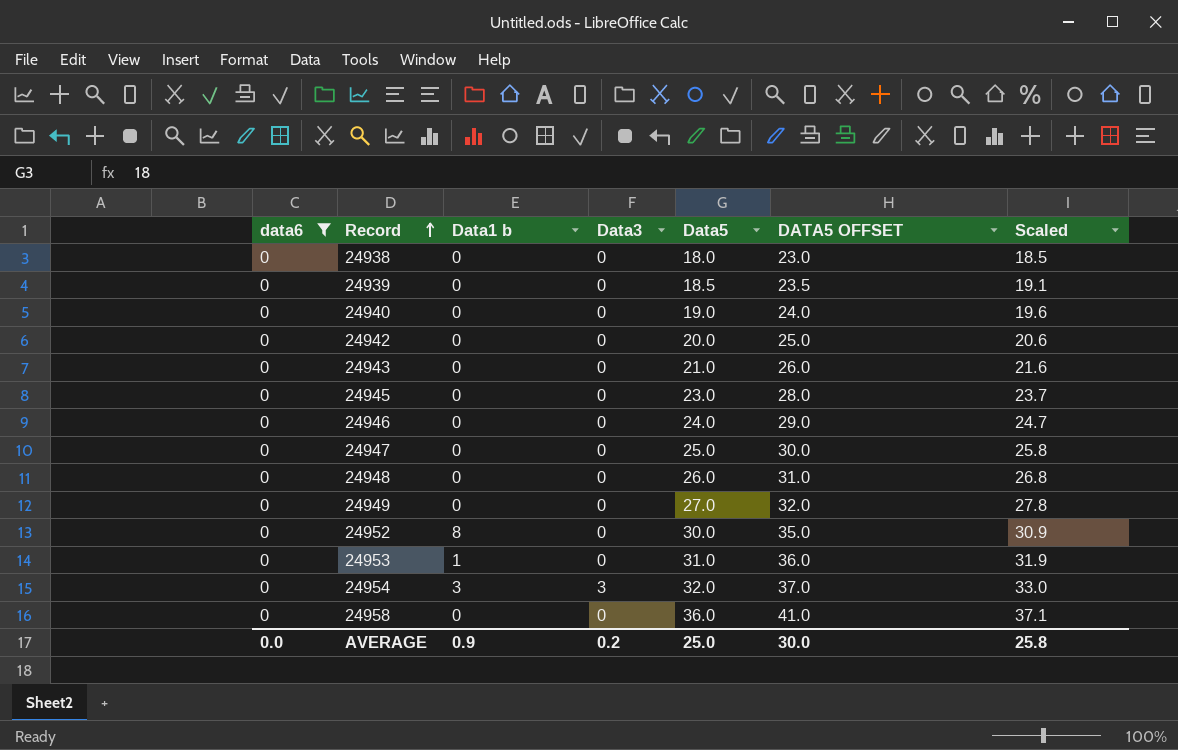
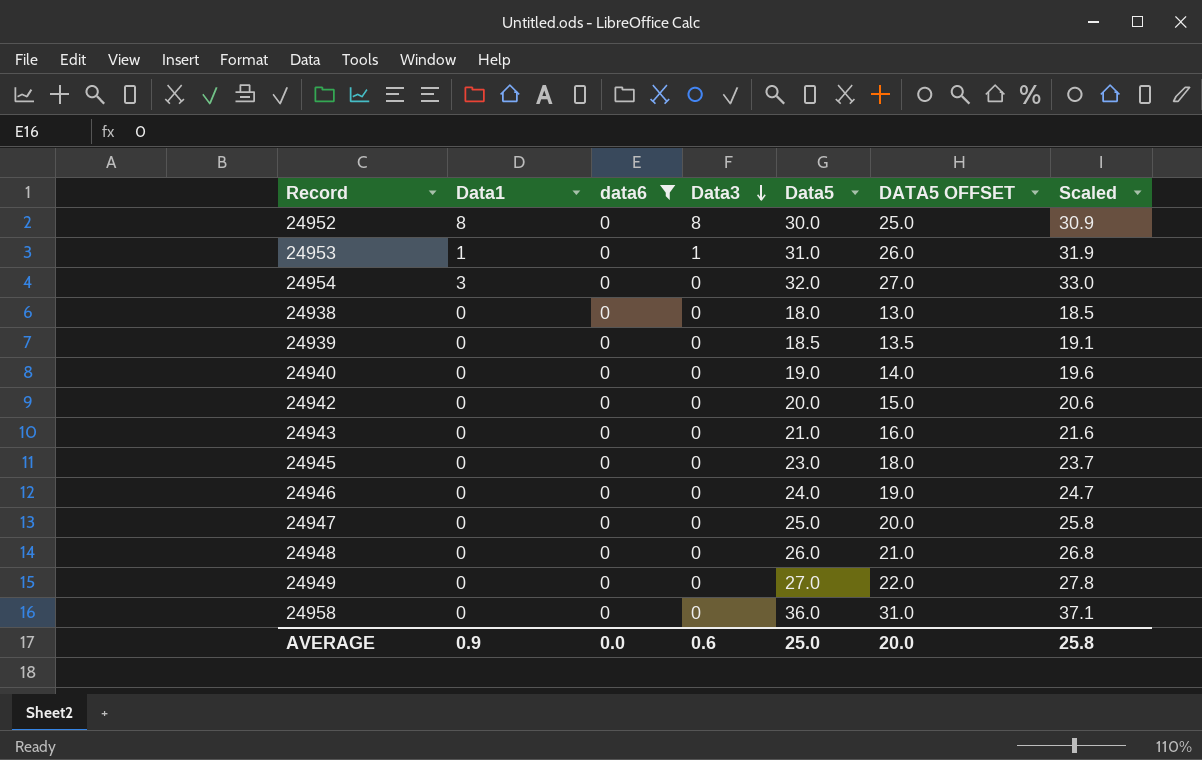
row order: Record ascending -> Data3 descending
column name: Data1 b -> Data1
column data6 | position: 1 -> 3
column DATA5 OFFSET | formula: [Data5] + 5 -> [Data5] - 5
24952 | Data3: 0 -> 8
24953 | Data3: 0 -> 1
24954 | Data3: 3 -> 0
AVERAGE | Data3: 0.2 -> 0.6
AVERAGE | DATA5 OFFSET: 30.0 -> 20.0

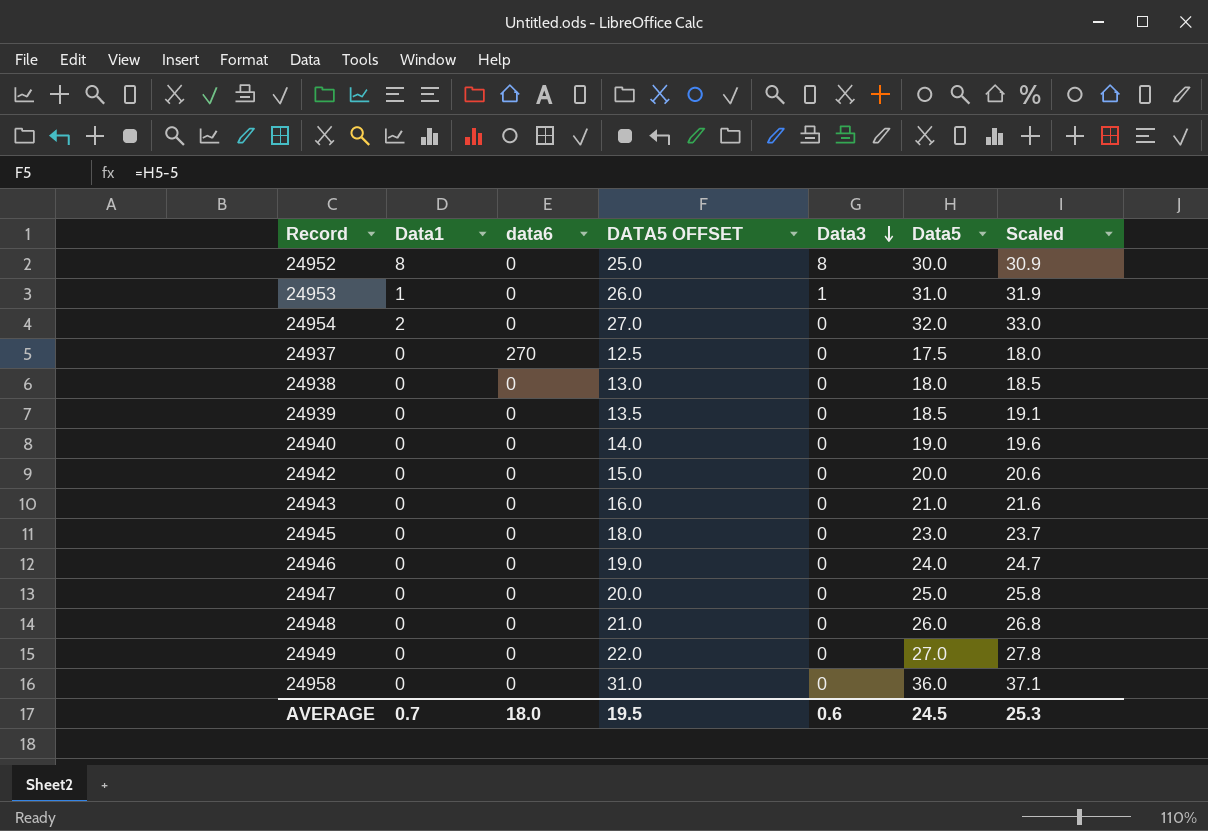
filter: data6 = 0 -> none
column DATA5 OFFSET | position: 6 -> 4
24954 | Data1: 3 -> 2
AVERAGE | Data1: 0.9 -> 0.7
AVERAGE | data6: 0.0 -> 18.0
AVERAGE | DATA5 OFFSET: 20.0 -> 19.5
AVERAGE | Data5: 25.0 -> 24.5
AVERAGE | Scaled: 25.8 -> 25.3

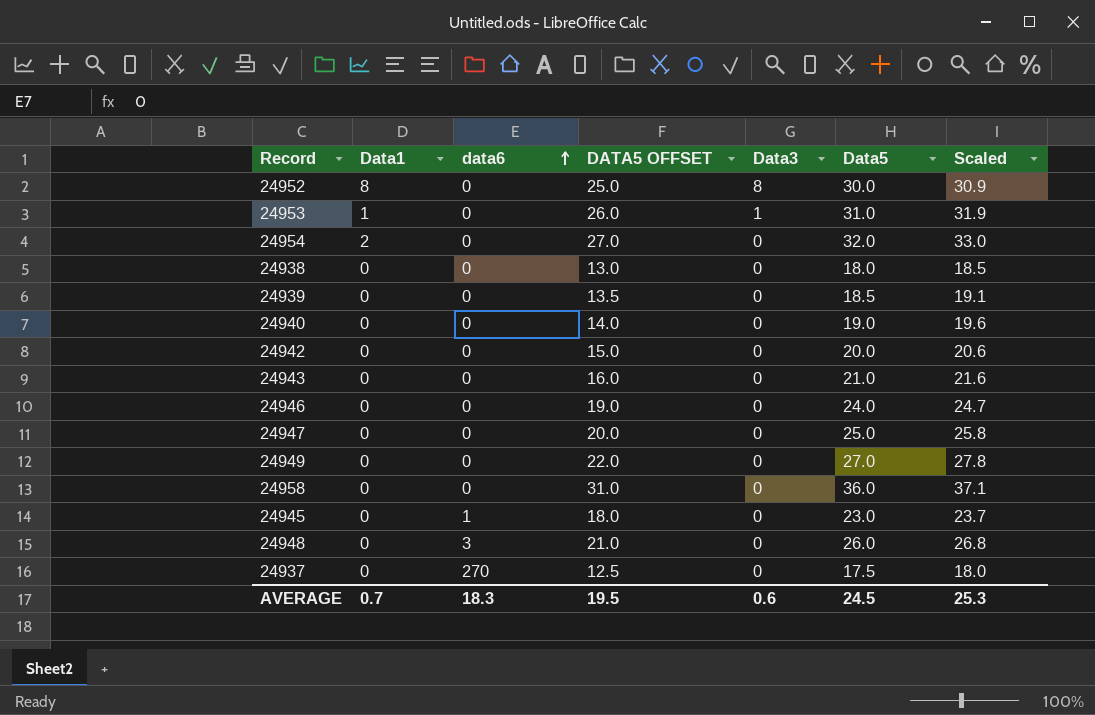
row order: Data3 descending -> data6 ascending
24945 | data6: 0 -> 1
24948 | data6: 0 -> 3
AVERAGE | data6: 18.0 -> 18.3

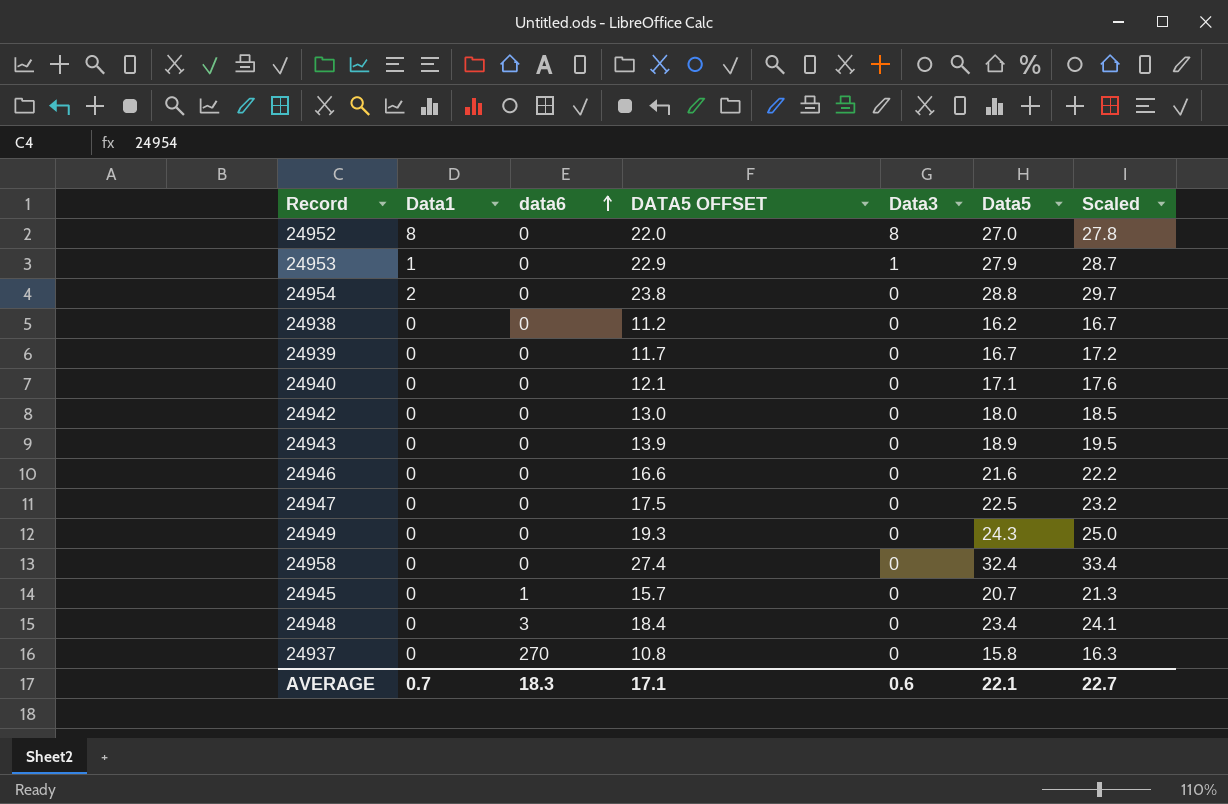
24952 | DATA5 OFFSET: 25.0 -> 22.0
24952 | Data5: 30.0 -> 27.0
24952 | Scaled: 30.9 -> 27.8
24953 | DATA5 OFFSET: 26.0 -> 22.9
24953 | Data5: 31.0 -> 27.9
24953 | Scaled: 31.9 -> 28.7
24954 | DATA5 OFFSET: 27.0 -> 23.8
24954 | Data5: 32.0 -> 28.8
24954 | Scaled: 33.0 -> 29.7
24938 | DATA5 OFFSET: 13.0 -> 11.2
24938 | Data5: 18.0 -> 16.2
24938 | Scaled: 18.5 -> 16.7
24939 | DATA5 OFFSET: 13.5 -> 11.7
24939 | Data5: 18.5 -> 16.7
24939 | Scaled: 19.1 -> 17.2
24940 | DATA5 OFFSET: 14.0 -> 12.1
24940 | Data5: 19.0 -> 17.1
24940 | Scaled: 19.6 -> 17.6
24942 | DATA5 OFFSET: 15.0 -> 13.0
24942 | Data5: 20.0 -> 18.0
24942 | Scaled: 20.6 -> 18.5
24943 | DATA5 OFFSET: 16.0 -> 13.9
24943 | Data5: 21.0 -> 18.9
24943 | Scaled: 21.6 -> 19.5
24946 | DATA5 OFFSET: 19.0 -> 16.6
24946 | Data5: 24.0 -> 21.6
24946 | Scaled: 24.7 -> 22.2
24947 | DATA5 OFFSET: 20.0 -> 17.5
24947 | Data5: 25.0 -> 22.5
24947 | Scaled: 25.8 -> 23.2
24949 | DATA5 OFFSET: 22.0 -> 19.3
24949 | Data5: 27.0 -> 24.3
24949 | Scaled: 27.8 -> 25.0
24958 | DATA5 OFFSET: 31.0 -> 27.4
24958 | Data5: 36.0 -> 32.4
24958 | Scaled: 37.1 -> 33.4
24945 | DATA5 OFFSET: 18.0 -> 15.7
24945 | Data5: 23.0 -> 20.7
24945 | Scaled: 23.7 -> 21.3
24948 | DATA5 OFFSET: 21.0 -> 18.4
24948 | Data5: 26.0 -> 23.4
24948 | Scaled: 26.8 -> 24.1
24937 | DATA5 OFFSET: 12.5 -> 10.8
24937 | Data5: 17.5 -> 15.8
24937 | Scaled: 18.0 -> 16.3
AVERAGE | DATA5 OFFSET: 19.5 -> 17.1
AVERAGE | Data5: 24.5 -> 22.1
AVERAGE | Scaled: 25.3 -> 22.7

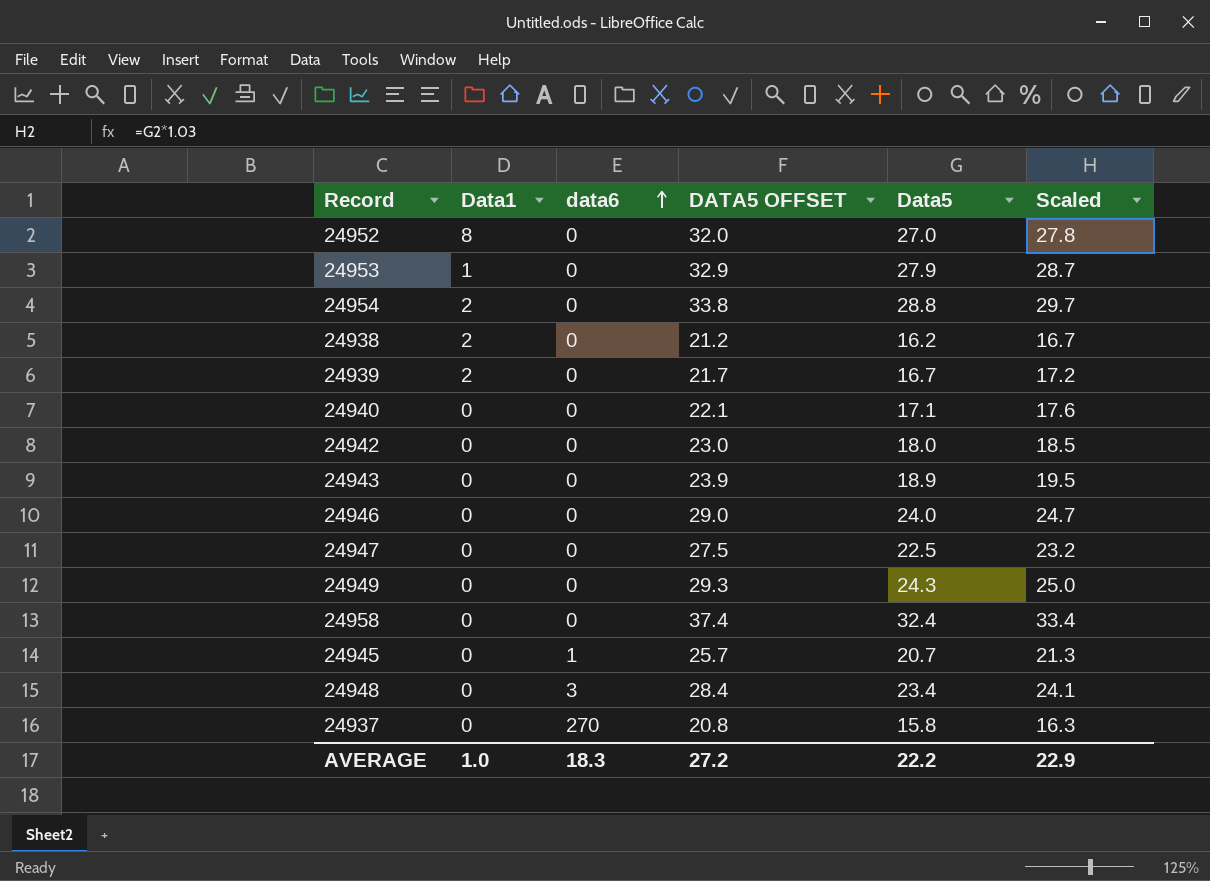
column Data3 | position: 5 -> none
column DATA5 OFFSET | formula: [Data5] - 5 -> [Data5] + 5
24938 | Data1: 0 -> 2
24939 | Data1: 0 -> 2
24946 | Data5: 21.6 -> 24.0
24946 | Scaled: 22.2 -> 24.7
AVERAGE | Data1: 0.7 -> 1.0
AVERAGE | DATA5 OFFSET: 17.1 -> 27.2
AVERAGE | Data5: 22.1 -> 22.2
AVERAGE | Scaled: 22.7 -> 22.9

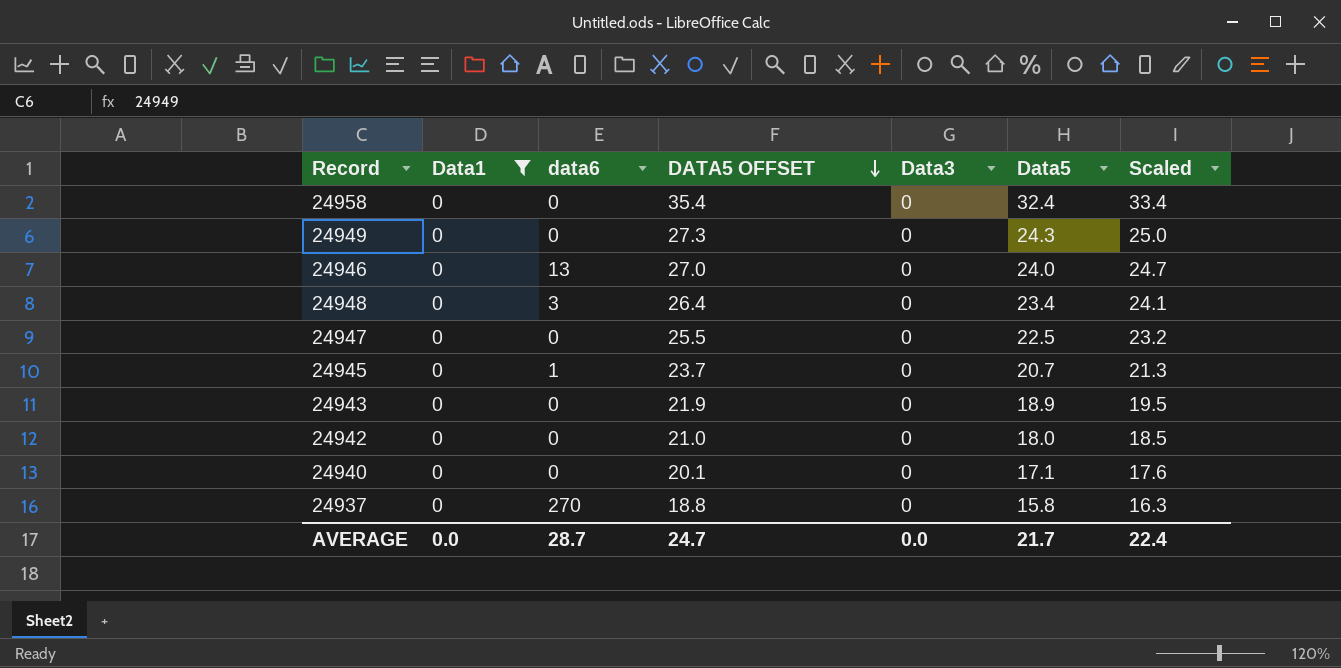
filter: none -> Data1 = 0
row order: data6 ascending -> DATA5 OFFSET descending
column DATA5 OFFSET | formula: [Data5] + 5 -> [Data5] + 3
column Data3 | position: none -> 5
24946 | data6: 0 -> 13
AVERAGE | Data1: 1.0 -> 0.0
AVERAGE | data6: 18.3 -> 28.7
AVERAGE | DATA5 OFFSET: 27.2 -> 24.7
AVERAGE | Data5: 22.2 -> 21.7
AVERAGE | Scaled: 22.9 -> 22.4

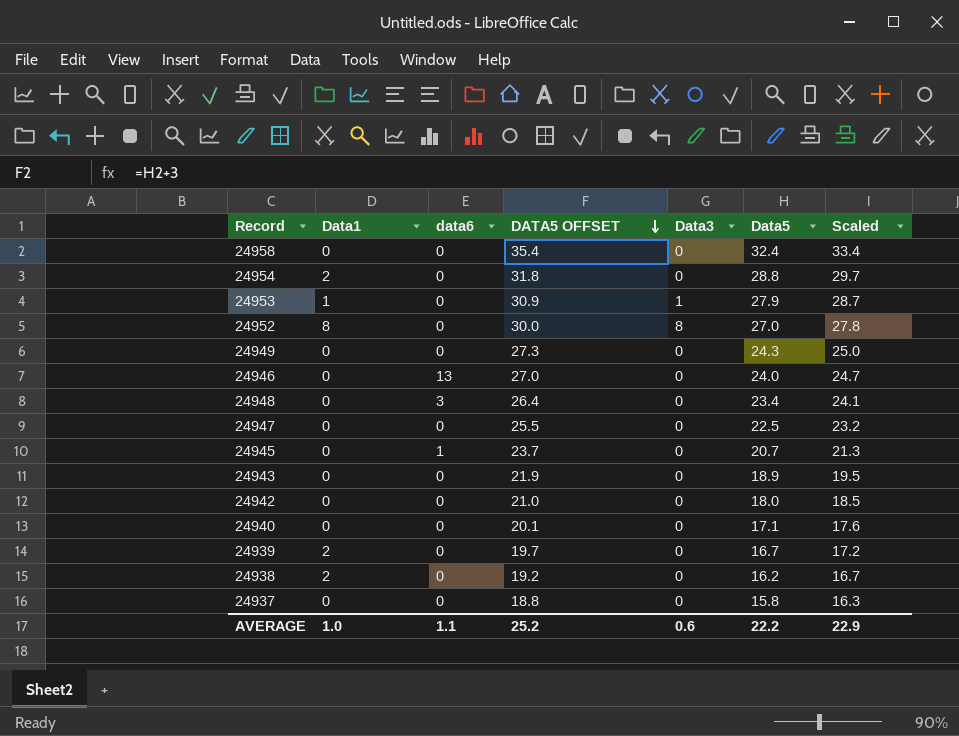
filter: Data1 = 0 -> none
24937 | data6: 270 -> 0
AVERAGE | Data1: 0.0 -> 1.0
AVERAGE | data6: 28.7 -> 1.1
AVERAGE | DATA5 OFFSET: 24.7 -> 25.2
AVERAGE | Data3: 0.0 -> 0.6
AVERAGE | Data5: 21.7 -> 22.2
AVERAGE | Scaled: 22.4 -> 22.9

